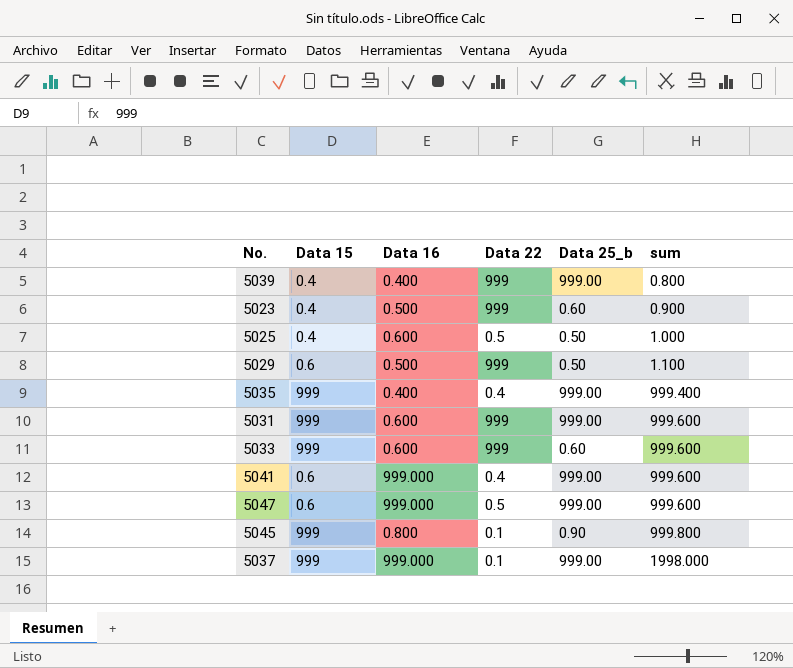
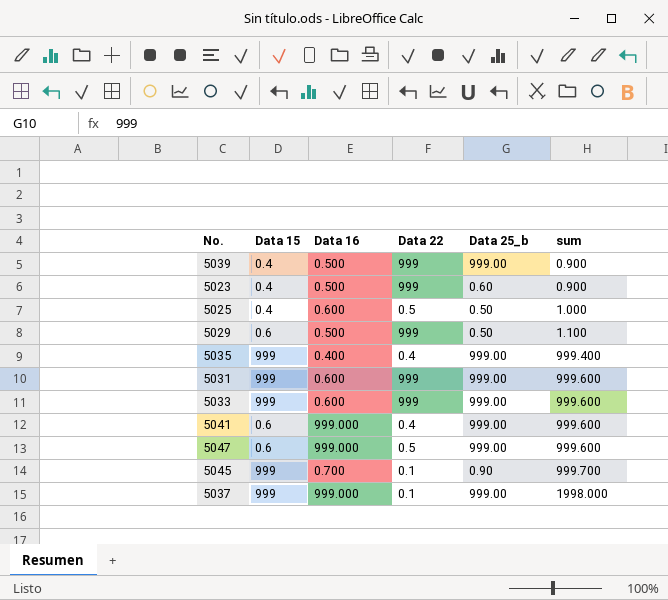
5039 | Data 16: 0.400 -> 0.500
5039 | sum: 0.800 -> 0.900
5033 | Data 25_b: 0.60 -> 999.00
5045 | Data 16: 0.800 -> 0.700
5045 | sum: 999.800 -> 999.700

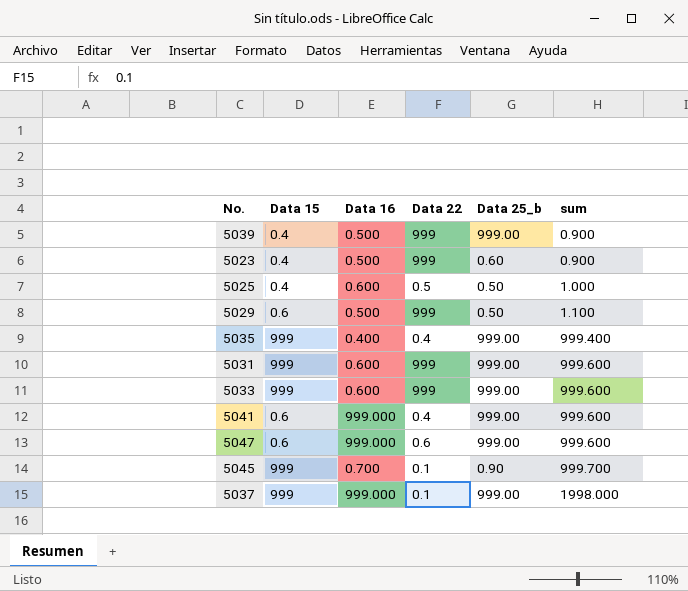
5047 | Data 22: 0.5 -> 0.6

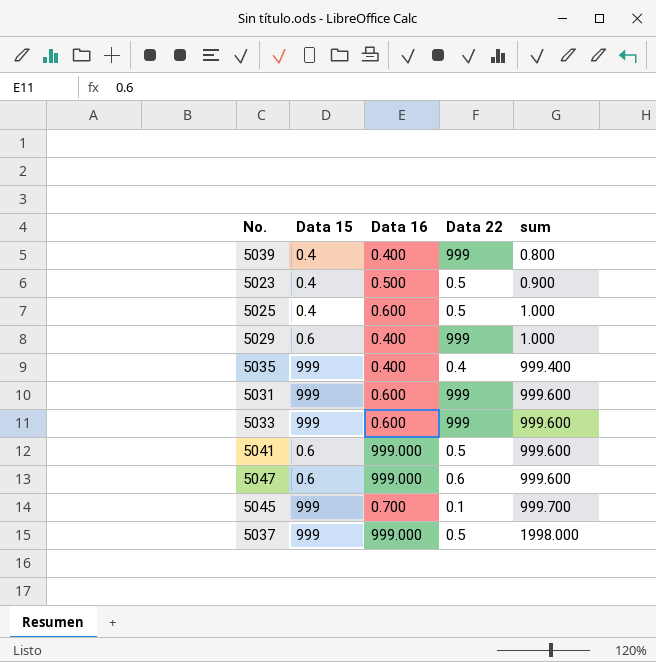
column Data 25_b | position: 5 -> none
5039 | Data 16: 0.500 -> 0.400
5039 | sum: 0.900 -> 0.800
5023 | Data 22: 999 -> 0.5
5029 | Data 16: 0.500 -> 0.400
5029 | sum: 1.100 -> 1.000
5041 | Data 22: 0.4 -> 0.5
5037 | Data 22: 0.1 -> 0.5

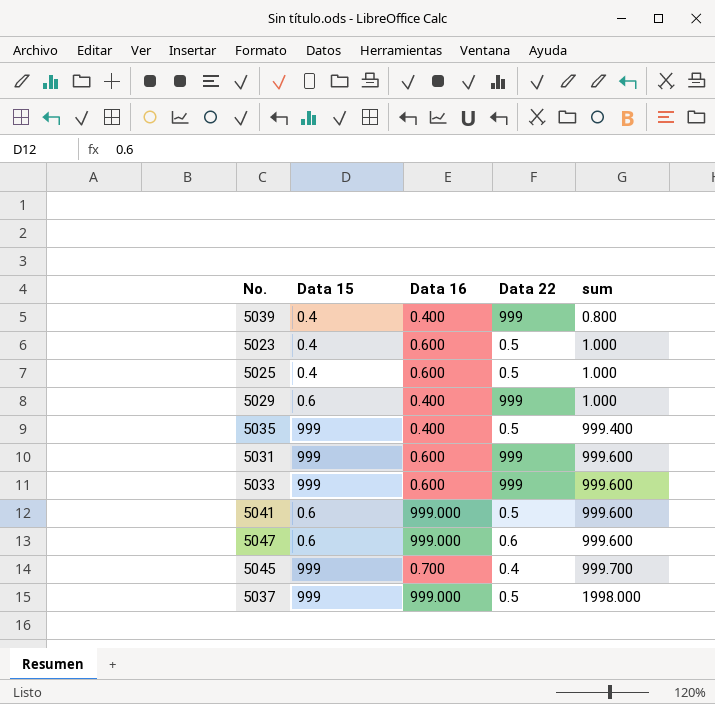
5023 | Data 16: 0.500 -> 0.600
5023 | sum: 0.900 -> 1.000
5035 | Data 22: 0.4 -> 0.5
5045 | Data 22: 0.1 -> 0.4

